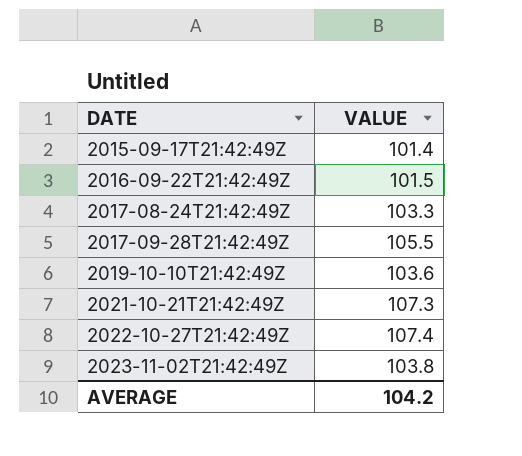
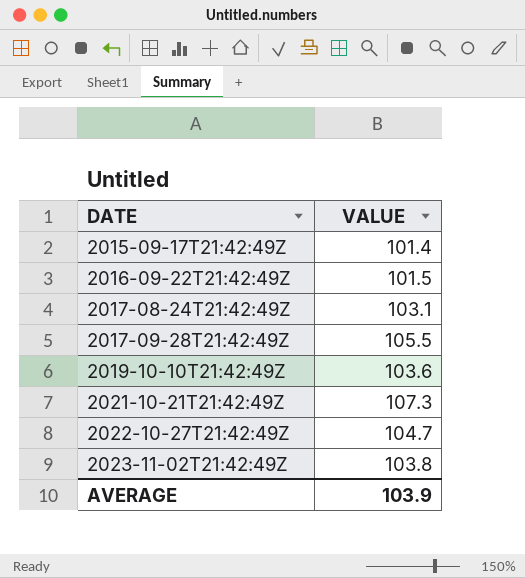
2017-08-24T21:42:49Z | VALUE: 103.3 -> 103.1
2022-10-27T21:42:49Z | VALUE: 107.4 -> 104.7
AVERAGE | VALUE: 104.2 -> 103.9

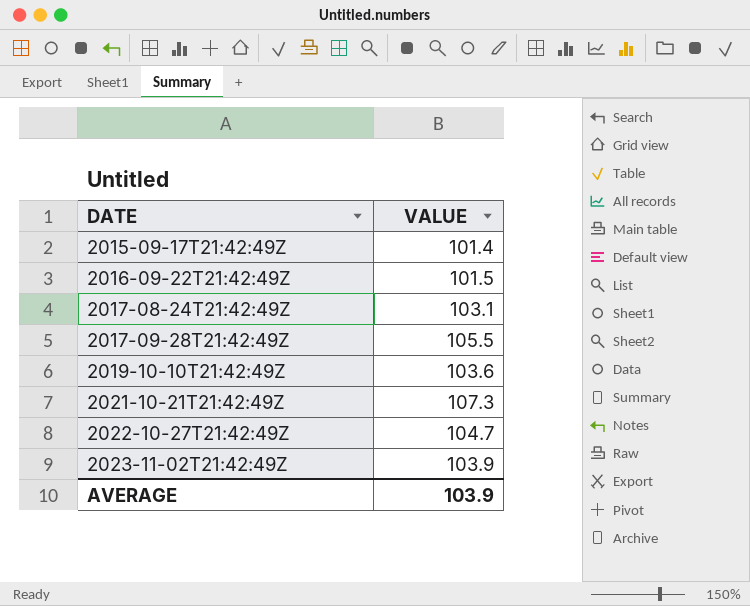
2023-11-02T21:42:49Z | VALUE: 103.8 -> 103.9

